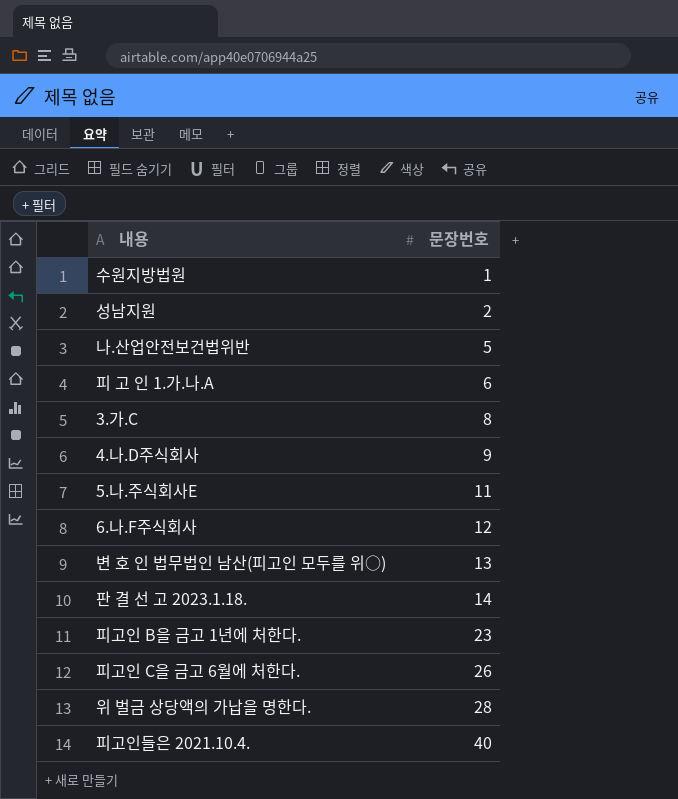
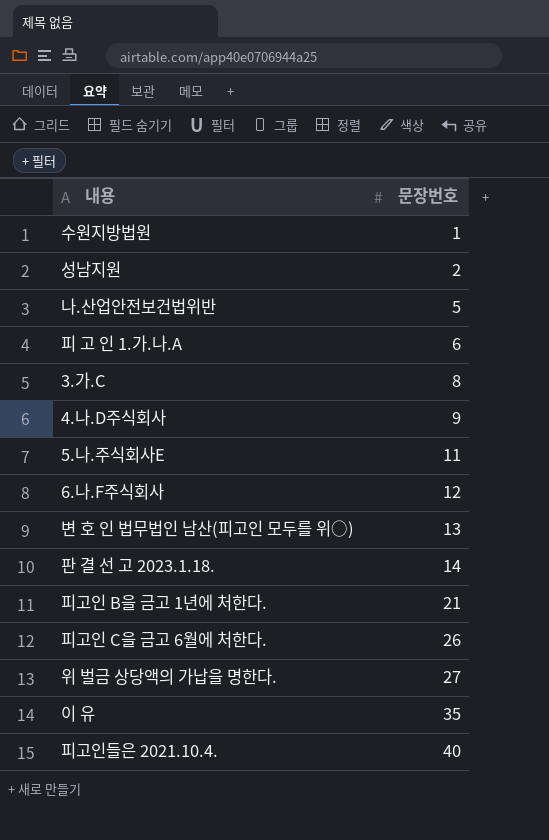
피고인 B을 금고 1년에 처한다. | 문장번호: 23 -> 21
위 벌금 상당액의 가납을 명한다. | 문장번호: 28 -> 27
row 이 유: none -> 35

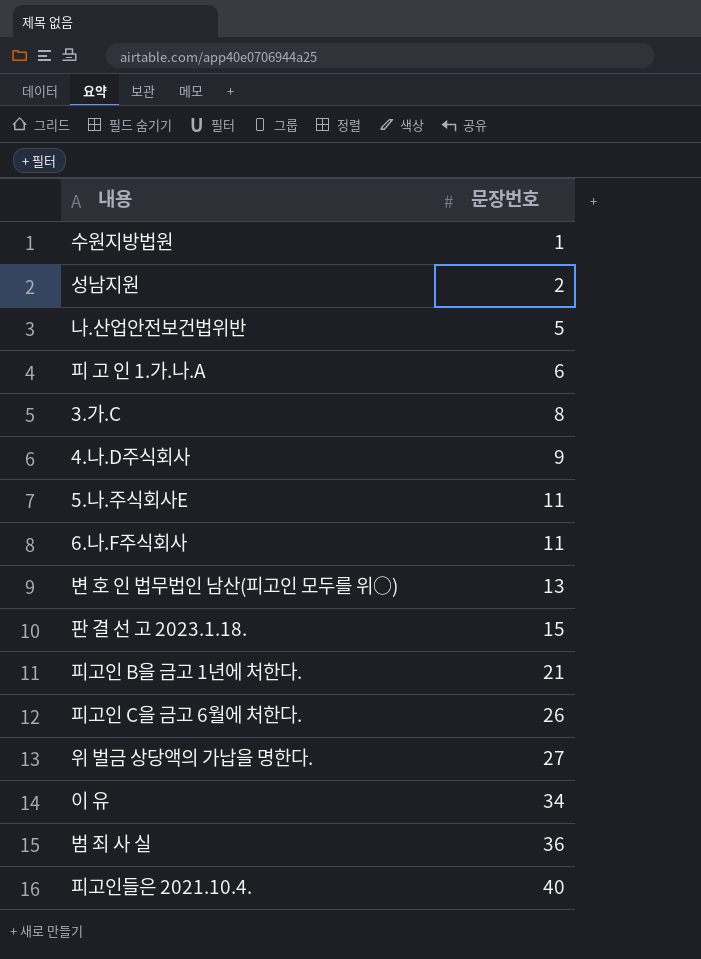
6.나.F주식회사 | 문장번호: 12 -> 11
판 결 선 고 2023.1.18. | 문장번호: 14 -> 15
이 유 | 문장번호: 35 -> 34
row 범 죄 사 실: none -> 36

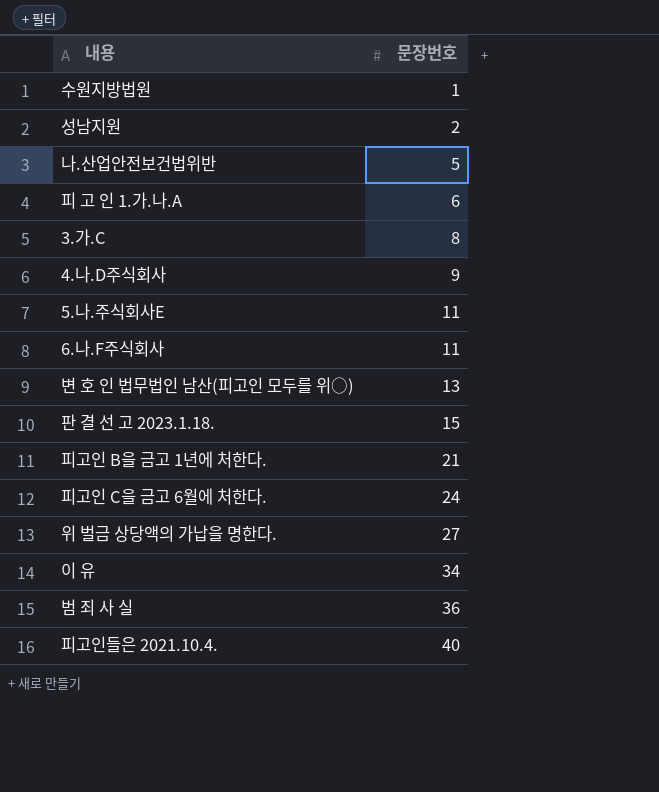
피고인 C을 금고 6월에 처한다. | 문장번호: 26 -> 24

